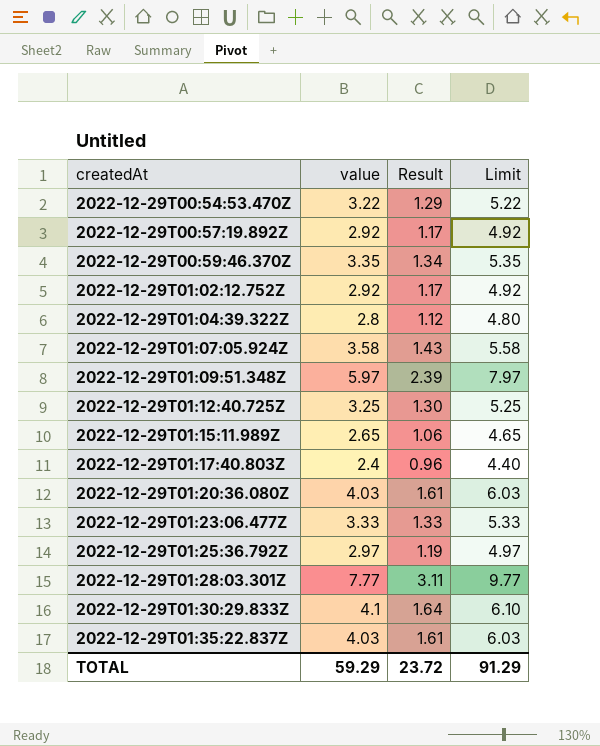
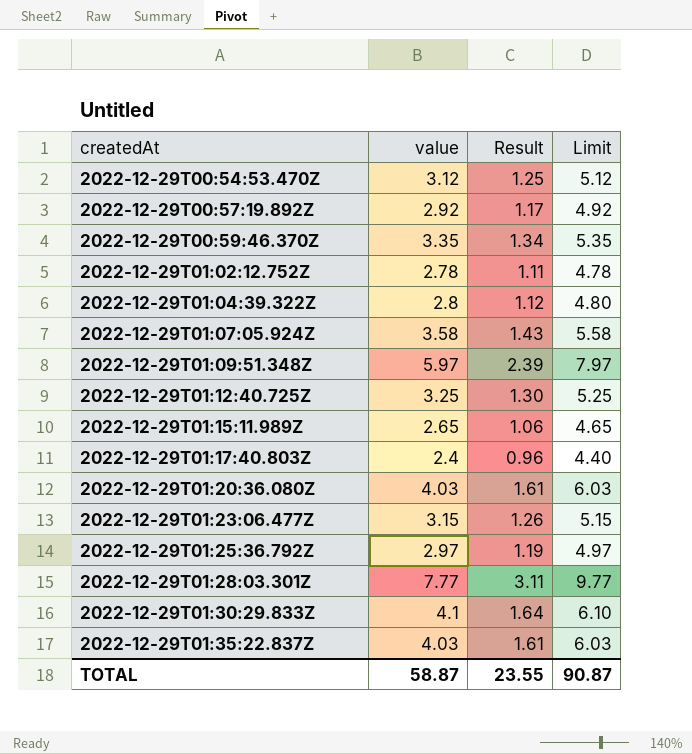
2022-12-29T00:54:53.470Z | value: 3.22 -> 3.12
2022-12-29T00:54:53.470Z | Result: 1.29 -> 1.25
2022-12-29T00:54:53.470Z | Limit: 5.22 -> 5.12
2022-12-29T01:02:12.752Z | value: 2.92 -> 2.78
2022-12-29T01:02:12.752Z | Result: 1.17 -> 1.11
2022-12-29T01:02:12.752Z | Limit: 4.92 -> 4.78
2022-12-29T01:23:06.477Z | value: 3.33 -> 3.15
2022-12-29T01:23:06.477Z | Result: 1.33 -> 1.26
2022-12-29T01:23:06.477Z | Limit: 5.33 -> 5.15
TOTAL | value: 59.29 -> 58.87
TOTAL | Result: 23.72 -> 23.55
TOTAL | Limit: 91.29 -> 90.87

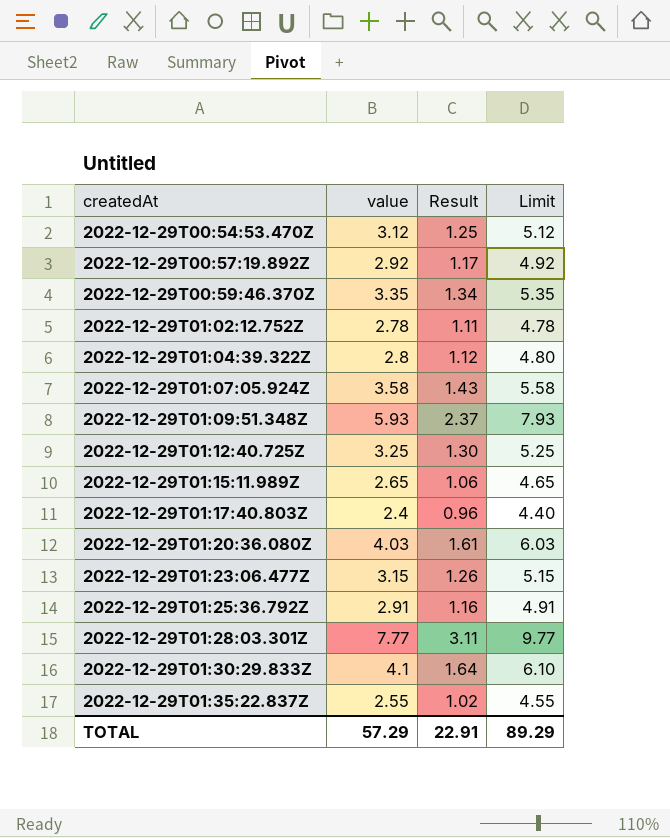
2022-12-29T01:09:51.348Z | value: 5.97 -> 5.93
2022-12-29T01:09:51.348Z | Result: 2.39 -> 2.37
2022-12-29T01:09:51.348Z | Limit: 7.97 -> 7.93
2022-12-29T01:25:36.792Z | value: 2.97 -> 2.91
2022-12-29T01:25:36.792Z | Result: 1.19 -> 1.16
2022-12-29T01:25:36.792Z | Limit: 4.97 -> 4.91
2022-12-29T01:35:22.837Z | value: 4.03 -> 2.55
2022-12-29T01:35:22.837Z | Result: 1.61 -> 1.02
2022-12-29T01:35:22.837Z | Limit: 6.03 -> 4.55
TOTAL | value: 58.87 -> 57.29
TOTAL | Result: 23.55 -> 22.91
TOTAL | Limit: 90.87 -> 89.29

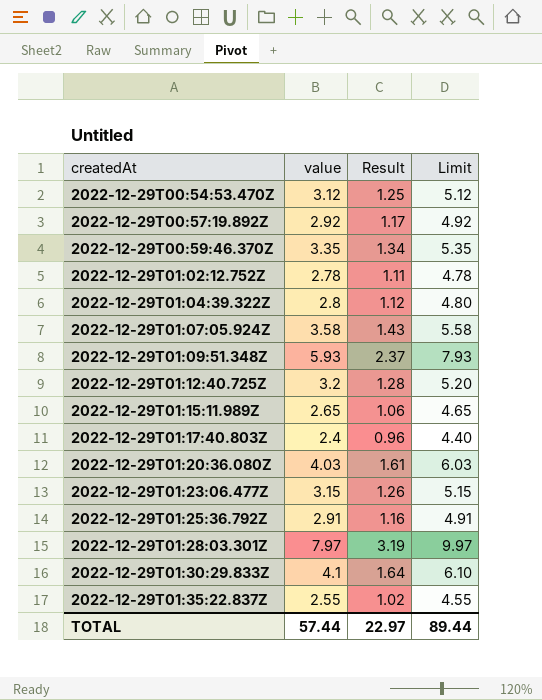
2022-12-29T01:12:40.725Z | value: 3.25 -> 3.2
2022-12-29T01:12:40.725Z | Result: 1.30 -> 1.28
2022-12-29T01:12:40.725Z | Limit: 5.25 -> 5.20
2022-12-29T01:28:03.301Z | value: 7.77 -> 7.97
2022-12-29T01:28:03.301Z | Result: 3.11 -> 3.19
2022-12-29T01:28:03.301Z | Limit: 9.77 -> 9.97
TOTAL | value: 57.29 -> 57.44
TOTAL | Result: 22.91 -> 22.97
TOTAL | Limit: 89.29 -> 89.44

